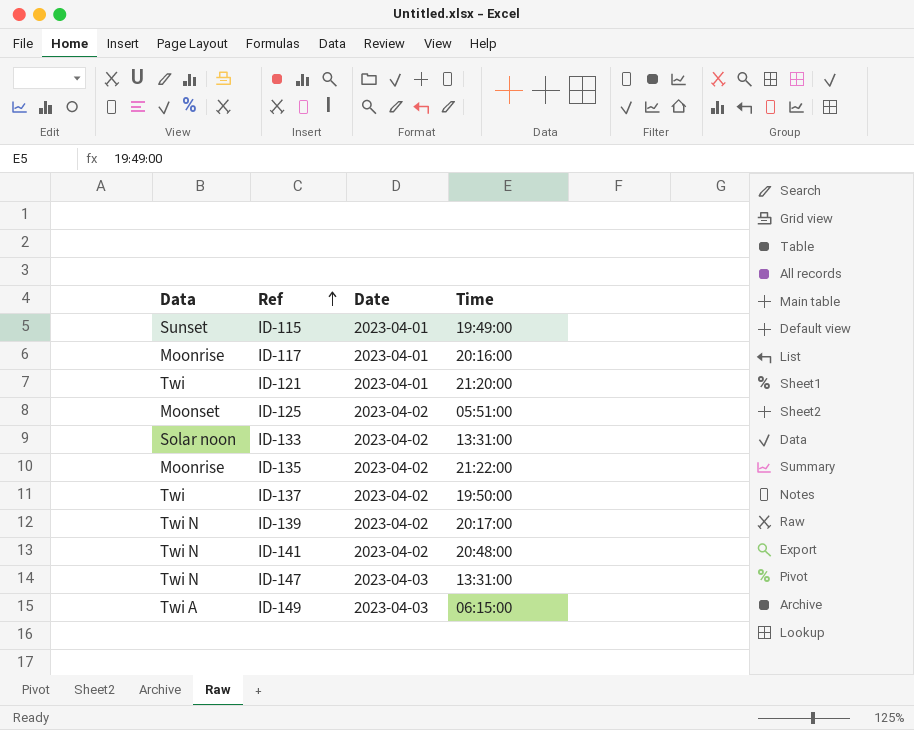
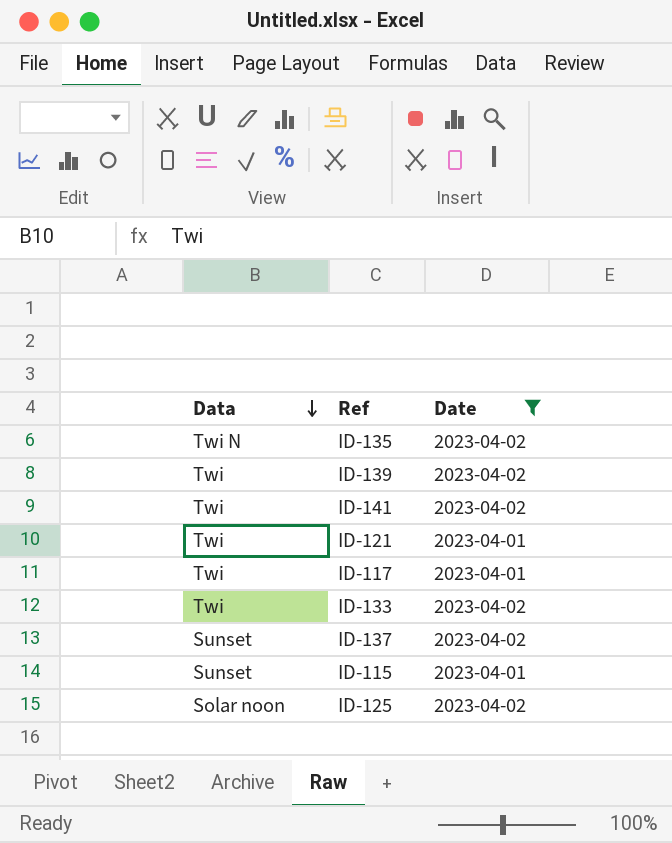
filter: none -> Date != 2023-04-03
row order: Ref ascending -> Data descending
column Time | position: 4 -> none
ID-135 | Data: Moonrise -> Twi N
ID-139 | Data: Twi N -> Twi
ID-141 | Data: Twi N -> Twi
ID-117 | Data: Moonrise -> Twi
ID-133 | Data: Solar noon -> Twi
ID-137 | Data: Twi -> Sunset
ID-125 | Data: Moonset -> Solar noon

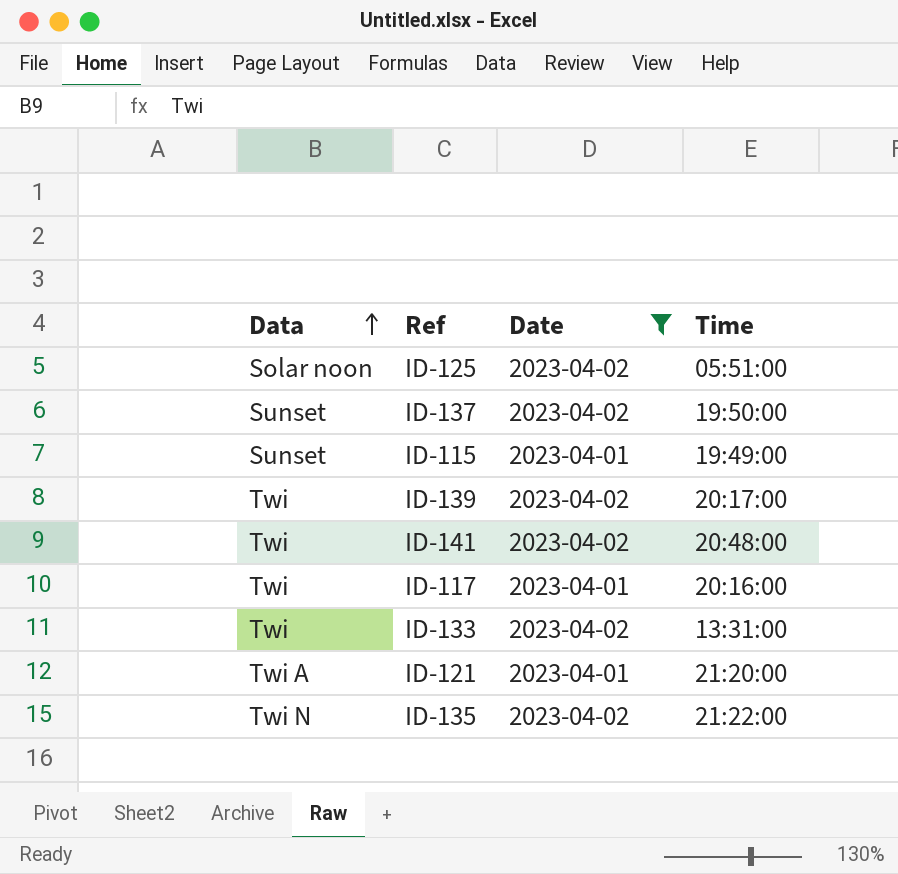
row order: Data descending -> Data ascending
column Time | position: none -> 4
ID-121 | Data: Twi -> Twi A

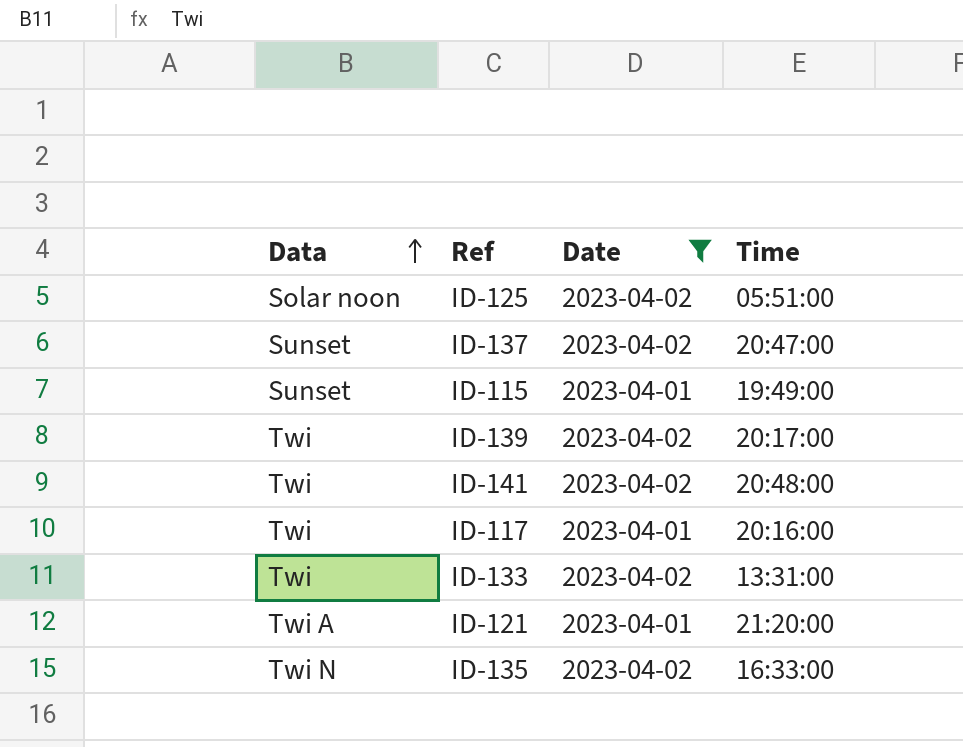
ID-137 | Time: 19:50:00 -> 20:47:00
ID-135 | Time: 21:22:00 -> 16:33:00

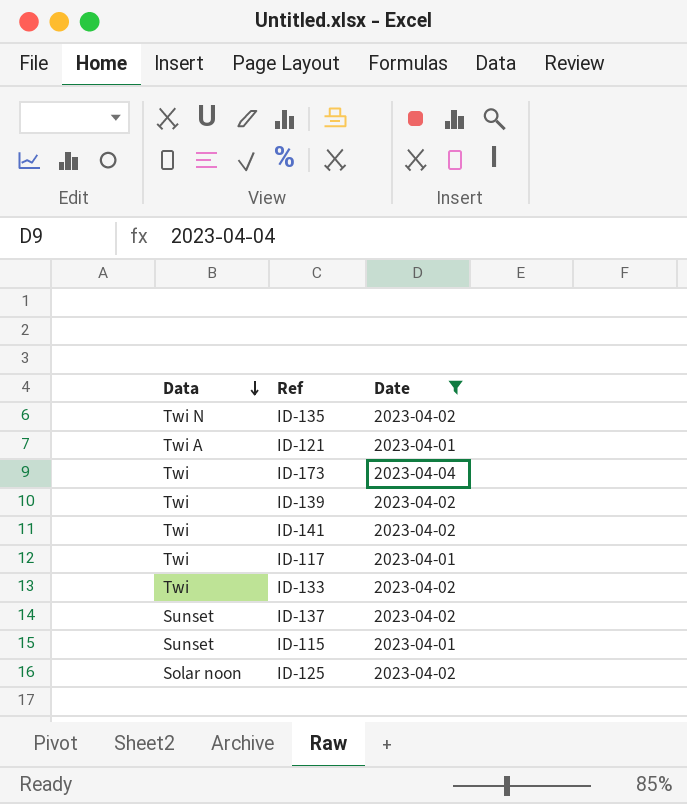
row order: Data ascending -> Data descending
column Time | position: 4 -> none
row ID-173: none -> Twi | 2023-04-04

